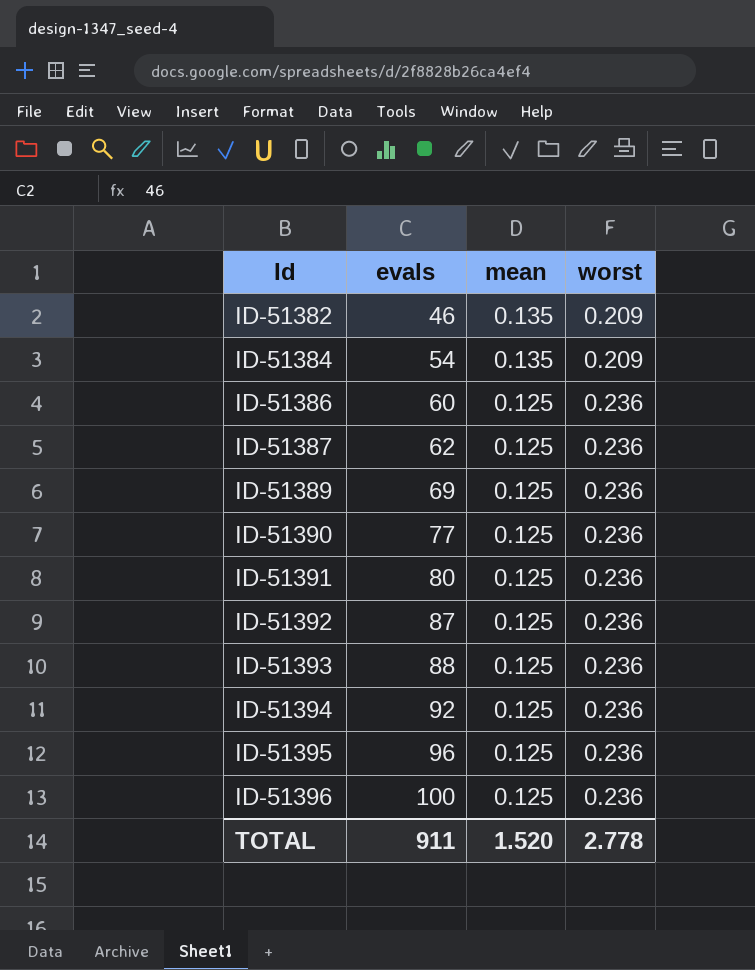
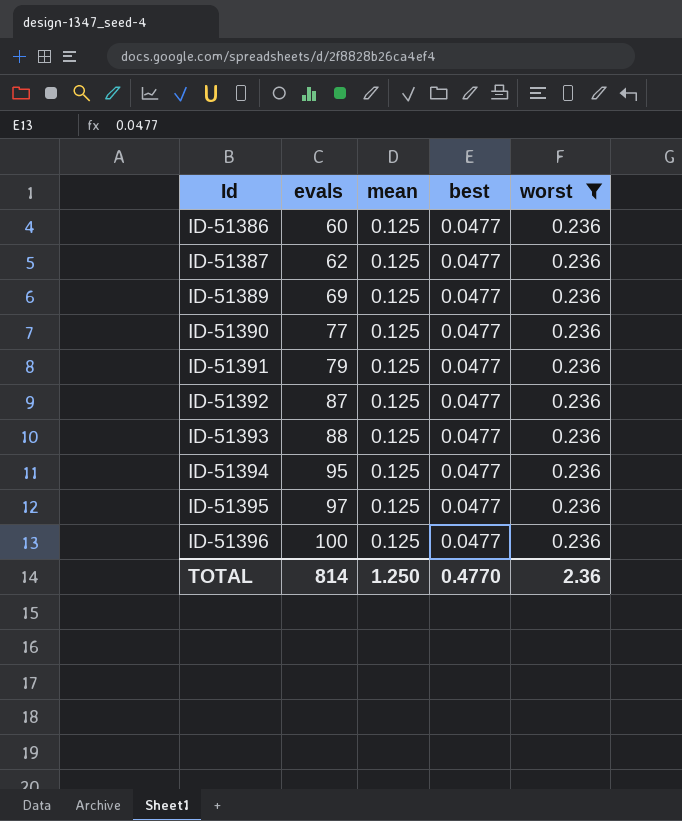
filter: none -> worst = 0.236
column best | position: none -> 4
ID-51391 | evals: 80 -> 79
ID-51394 | evals: 92 -> 95
ID-51395 | evals: 96 -> 97
TOTAL | evals: 911 -> 814
TOTAL | mean: 1.520 -> 1.250
TOTAL | worst: 2.778 -> 2.36

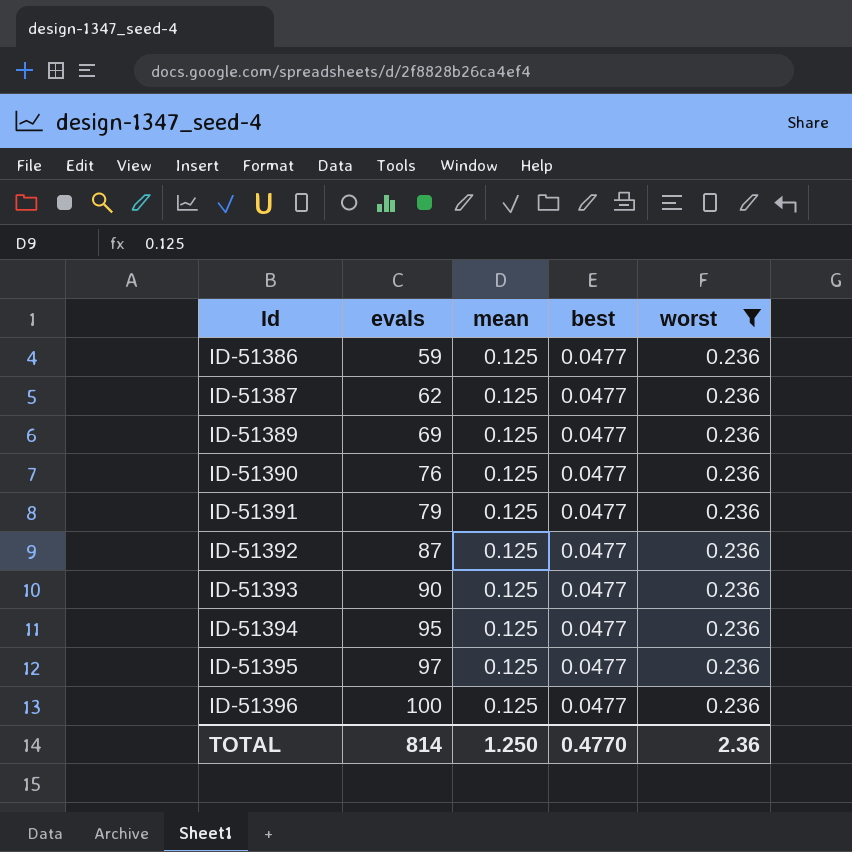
ID-51386 | evals: 60 -> 59
ID-51390 | evals: 77 -> 76
ID-51393 | evals: 88 -> 90

